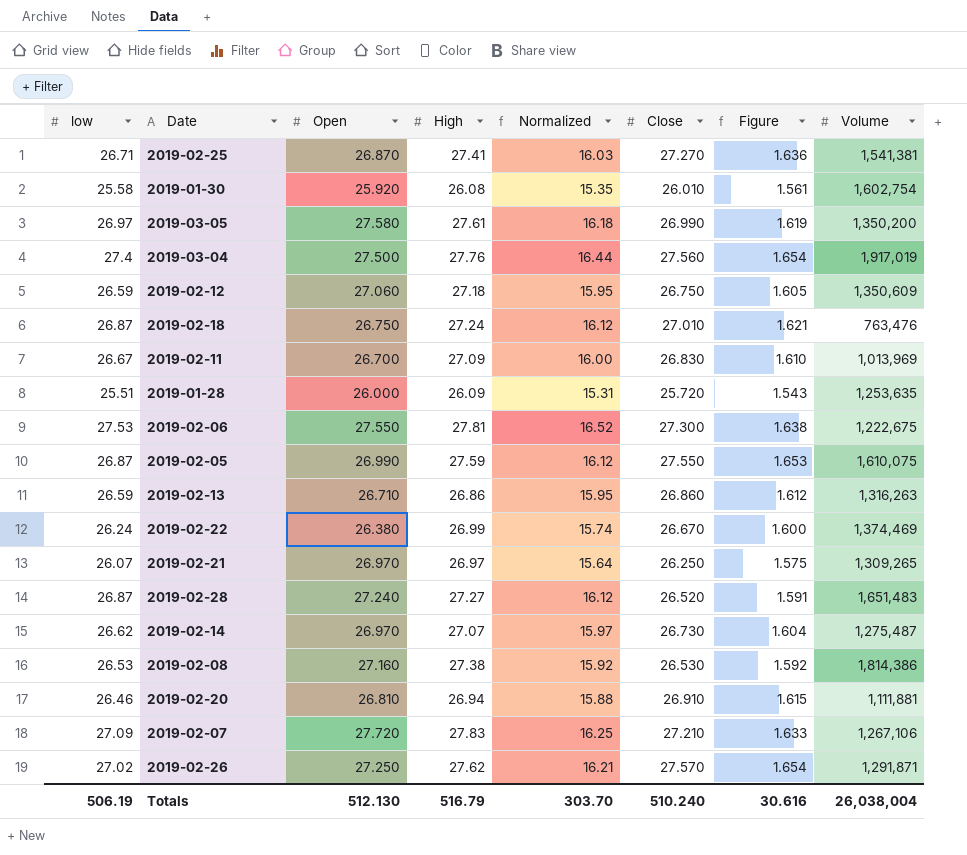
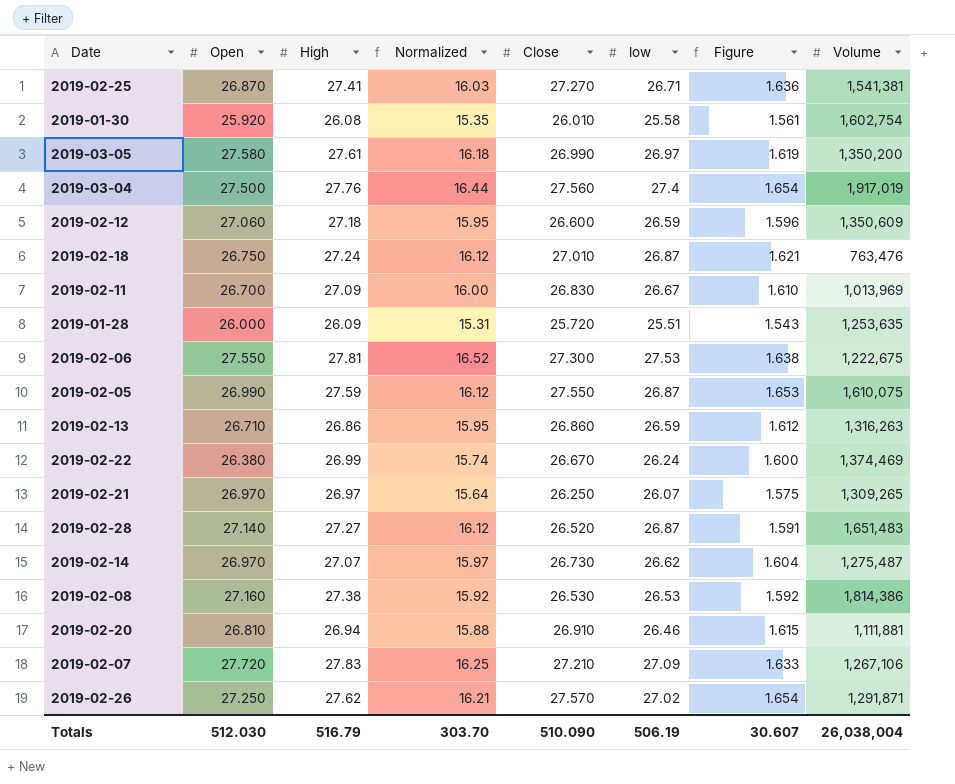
column low | position: 1 -> 6
2019-02-12 | Close: 26.750 -> 26.600
2019-02-12 | Figure: 1.605 -> 1.596
2019-02-28 | Open: 27.240 -> 27.140
Totals | Open: 512.130 -> 512.030
Totals | Close: 510.240 -> 510.090
Totals | Figure: 30.616 -> 30.607

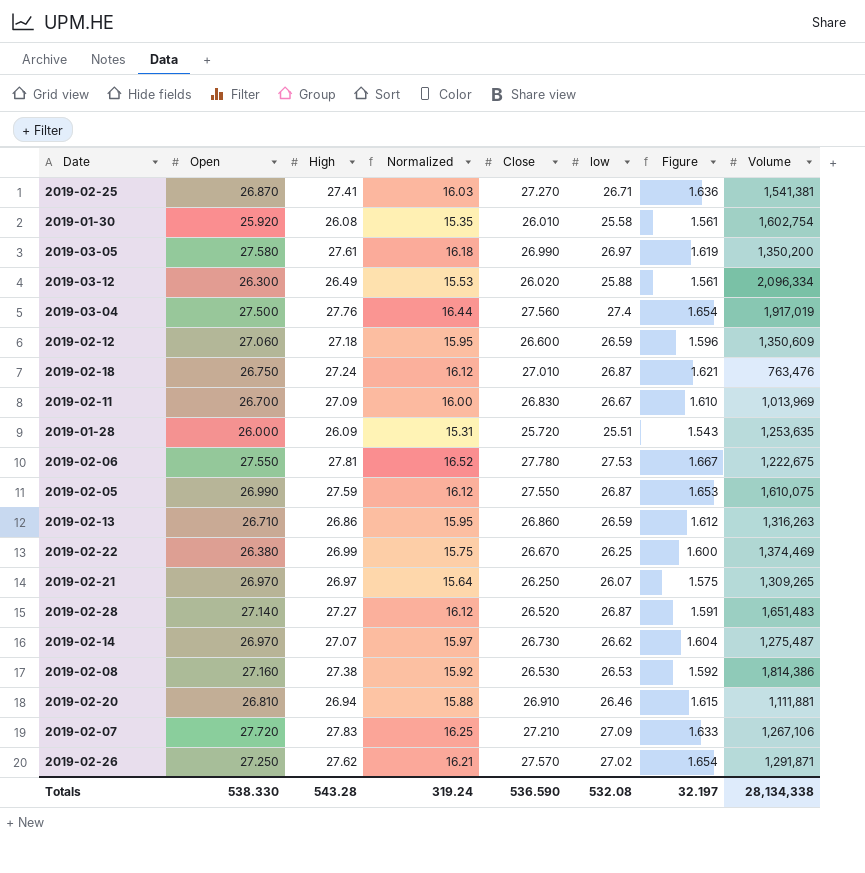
row 2019-03-12: none -> 26.300 | 26.49 | 15.53 | 26.020 | 25.88 | 1.561 | 2,096,334
2019-02-06 | Close: 27.300 -> 27.780
2019-02-06 | Figure: 1.638 -> 1.667
2019-02-22 | Normalized: 15.74 -> 15.75
2019-02-22 | low: 26.24 -> 26.25
Totals | Open: 512.030 -> 538.330
Totals | High: 516.79 -> 543.28
Totals | Normalized: 303.70 -> 319.24
Totals | Close: 510.090 -> 536.590
Totals | low: 506.19 -> 532.08
Totals | Figure: 30.607 -> 32.197
Totals | Volume: 26,038,004 -> 28,134,338

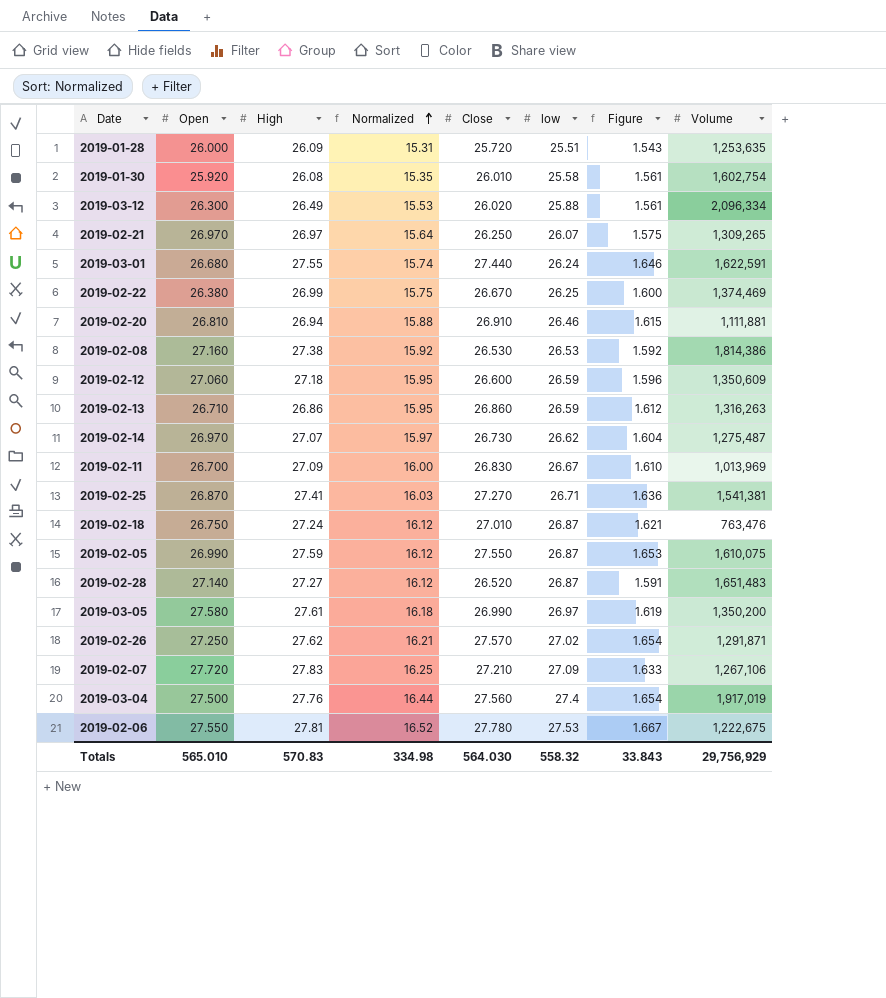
row order: none -> Normalized ascending
row 2019-03-01: none -> 26.680 | 27.55 | 15.74 | 27.440 | 26.24 | 1.646 | 1,622,591
Totals | Open: 538.330 -> 565.010
Totals | High: 543.28 -> 570.83
Totals | Normalized: 319.24 -> 334.98
Totals | Close: 536.590 -> 564.030
Totals | low: 532.08 -> 558.32
Totals | Figure: 32.197 -> 33.843
Totals | Volume: 28,134,338 -> 29,756,929

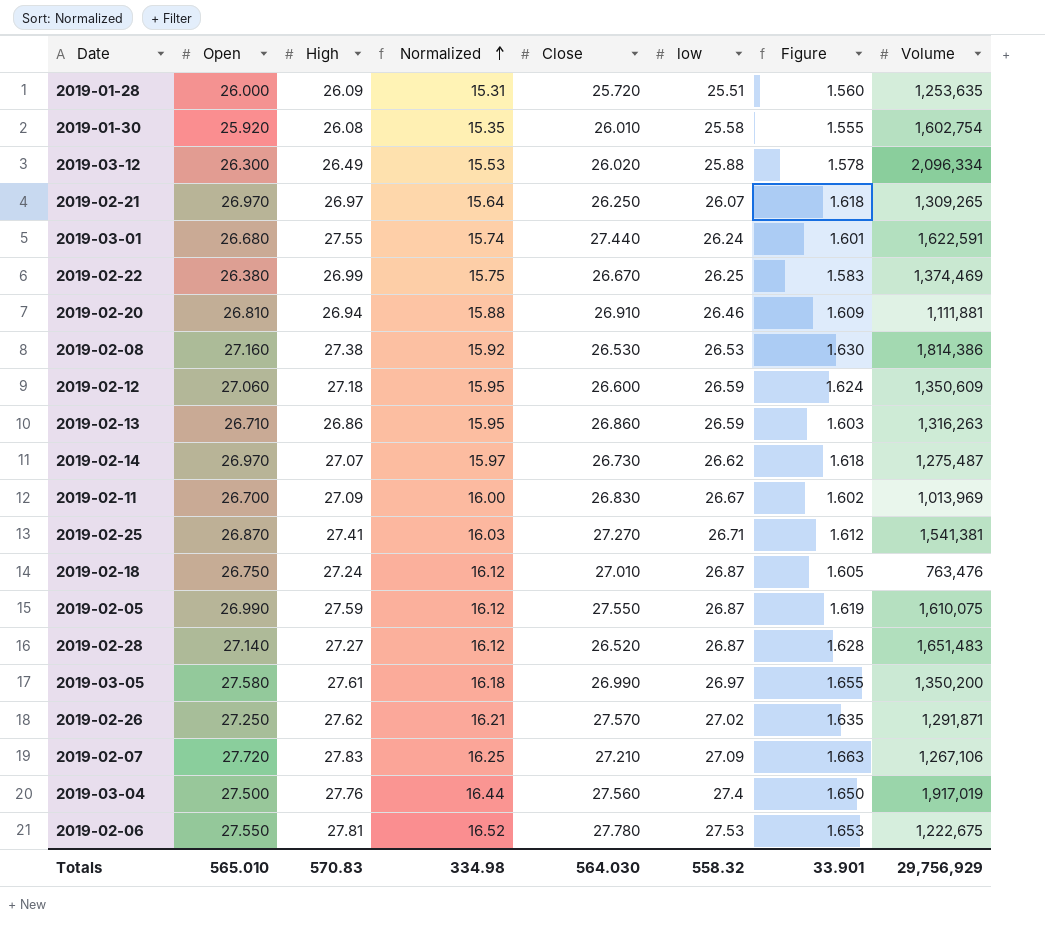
column Figure | formula: [Close] * 0.06 -> [Open] * 0.06
Totals | Figure: 33.843 -> 33.901

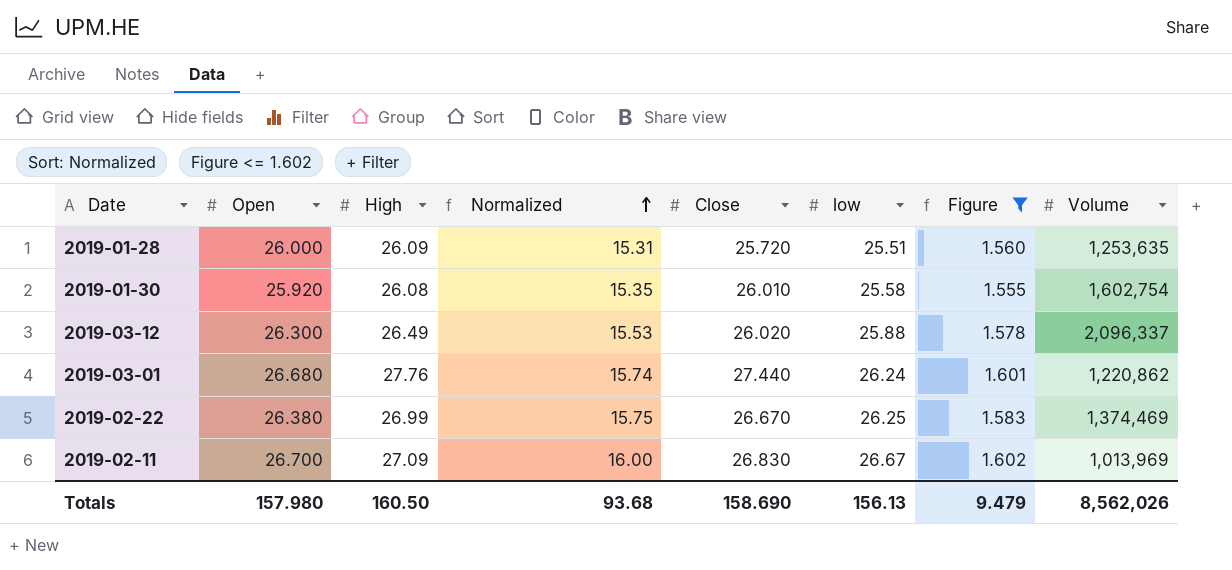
filter: none -> Figure <= 1.602
2019-03-12 | Volume: 2,096,334 -> 2,096,337
2019-03-01 | High: 27.55 -> 27.76
2019-03-01 | Volume: 1,622,591 -> 1,220,862
Totals | Open: 565.010 -> 157.980
Totals | High: 570.83 -> 160.50
Totals | Normalized: 334.98 -> 93.68
Totals | Close: 564.030 -> 158.690
Totals | low: 558.32 -> 156.13
Totals | Figure: 33.901 -> 9.479
Totals | Volume: 29,756,929 -> 8,562,026

